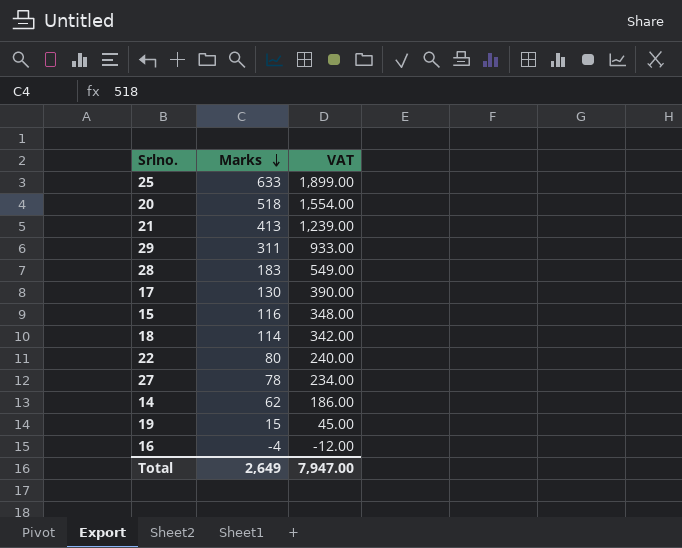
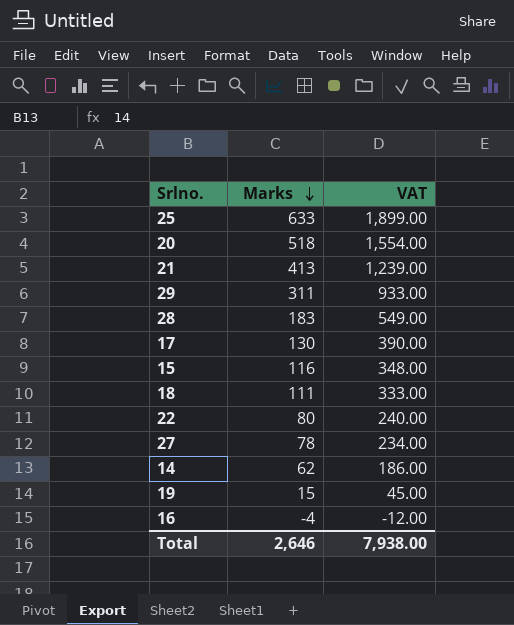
18 | Marks: 114 -> 111
18 | VAT: 342.00 -> 333.00
Total | Marks: 2,649 -> 2,646
Total | VAT: 7,947.00 -> 7,938.00

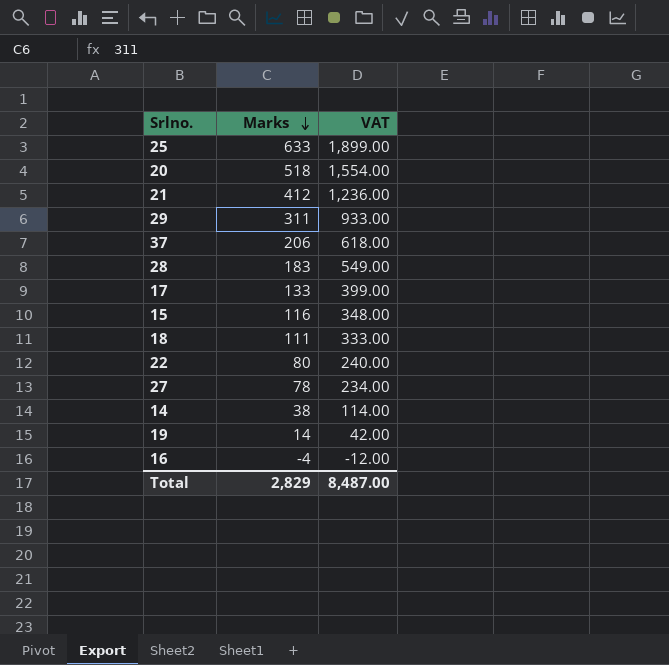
21 | Marks: 413 -> 412
21 | VAT: 1,239.00 -> 1,236.00
row 37: none -> 206 | 618.00
17 | Marks: 130 -> 133
17 | VAT: 390.00 -> 399.00
14 | Marks: 62 -> 38
14 | VAT: 186.00 -> 114.00
19 | Marks: 15 -> 14
19 | VAT: 45.00 -> 42.00
Total | Marks: 2,646 -> 2,829
Total | VAT: 7,938.00 -> 8,487.00

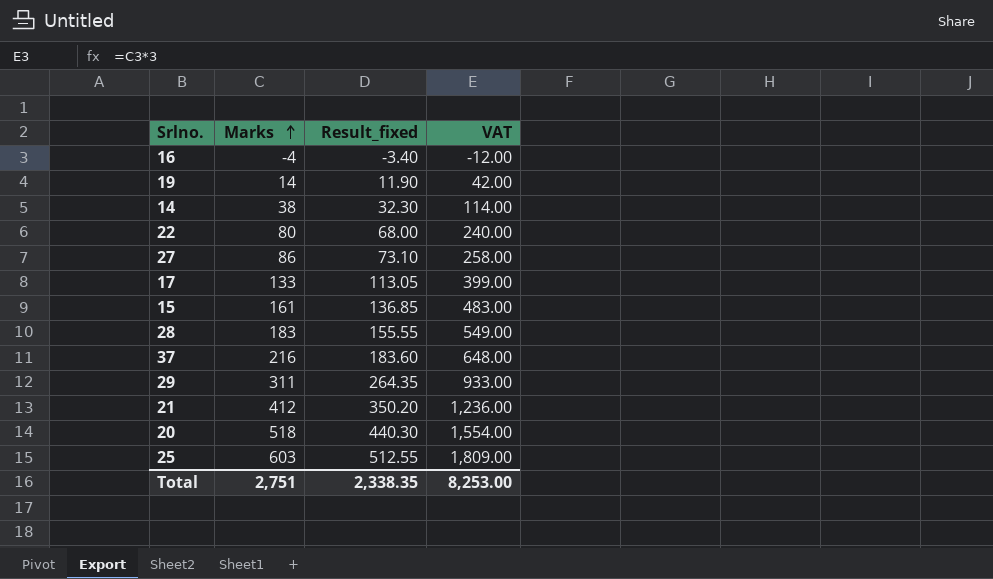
row order: Marks descending -> Marks ascending
column Result_fixed | formula: none -> [Marks] * 0.85
row 18: 111 | 333.00 -> none
27 | Marks: 78 -> 86
27 | VAT: 234.00 -> 258.00
15 | Marks: 116 -> 161
15 | VAT: 348.00 -> 483.00
37 | Marks: 206 -> 216
37 | VAT: 618.00 -> 648.00
25 | Marks: 633 -> 603
25 | VAT: 1,899.00 -> 1,809.00
Total | Marks: 2,829 -> 2,751
Total | VAT: 8,487.00 -> 8,253.00

